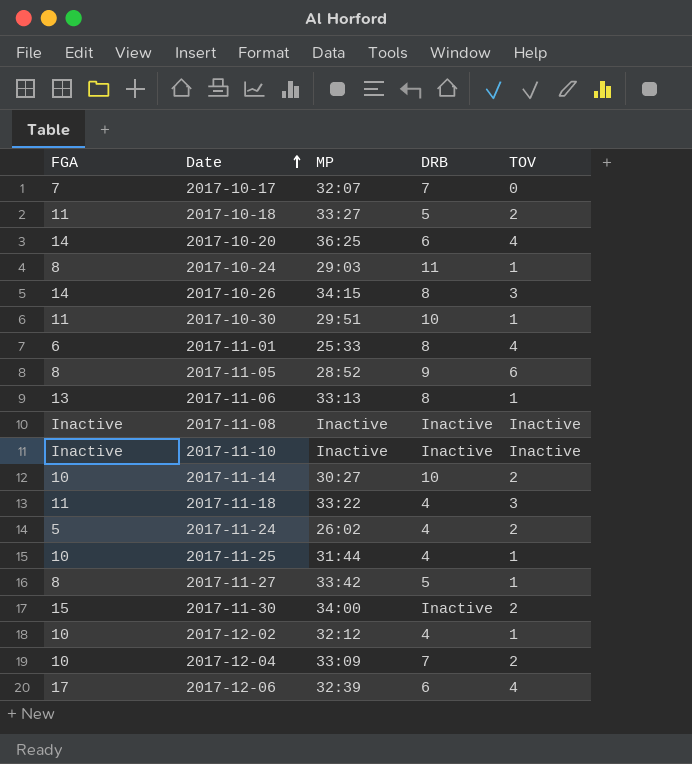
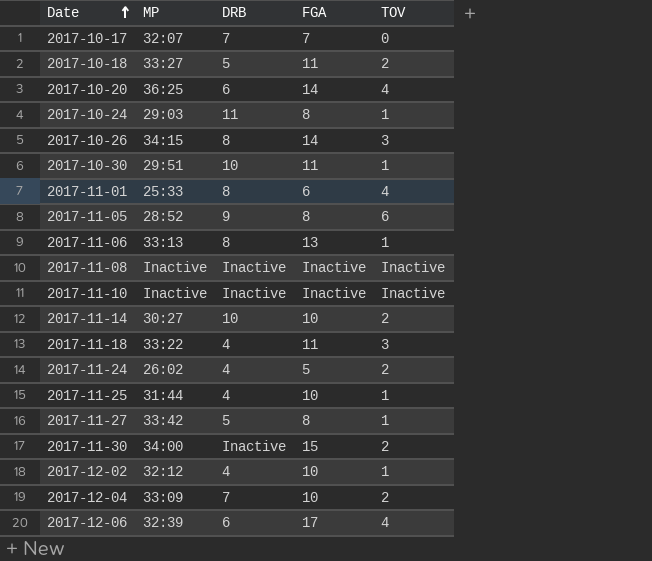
column FGA | position: 1 -> 4

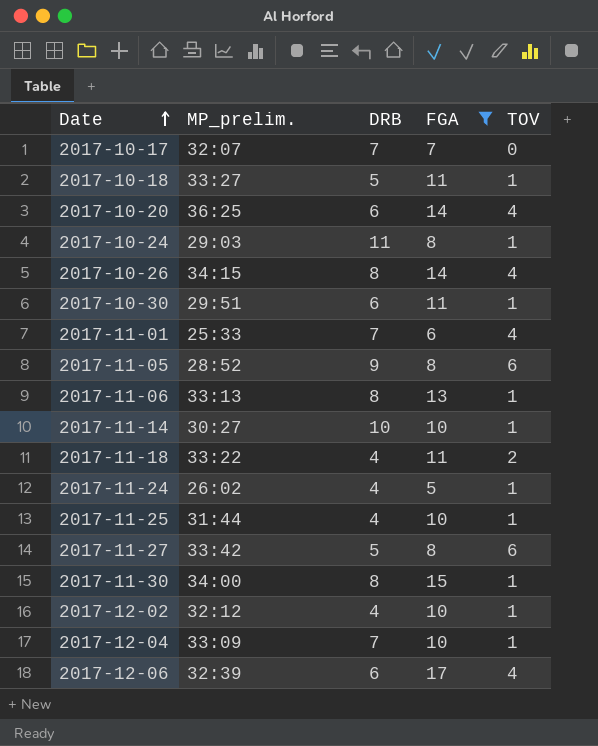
filter: none -> FGA != Inactive
column name: MP -> MP_prelim.
2017-10-18 | TOV: 2 -> 1
2017-10-26 | TOV: 3 -> 4
2017-10-30 | DRB: 10 -> 6
2017-11-01 | DRB: 8 -> 7
2017-11-14 | TOV: 2 -> 1
2017-11-18 | TOV: 3 -> 2
2017-11-24 | TOV: 2 -> 1
2017-11-27 | TOV: 1 -> 6
2017-11-30 | DRB: Inactive -> 8
2017-11-30 | TOV: 2 -> 1
2017-12-04 | TOV: 2 -> 1

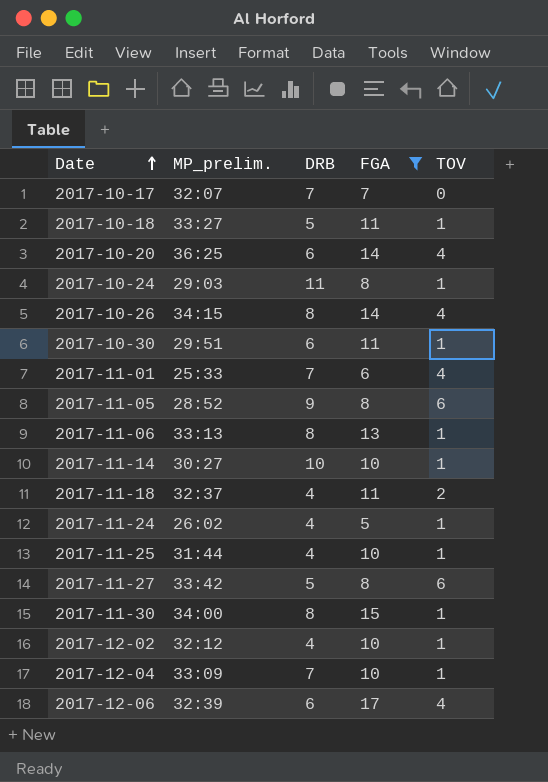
2017-11-18 | MP_prelim.: 33:22 -> 32:37

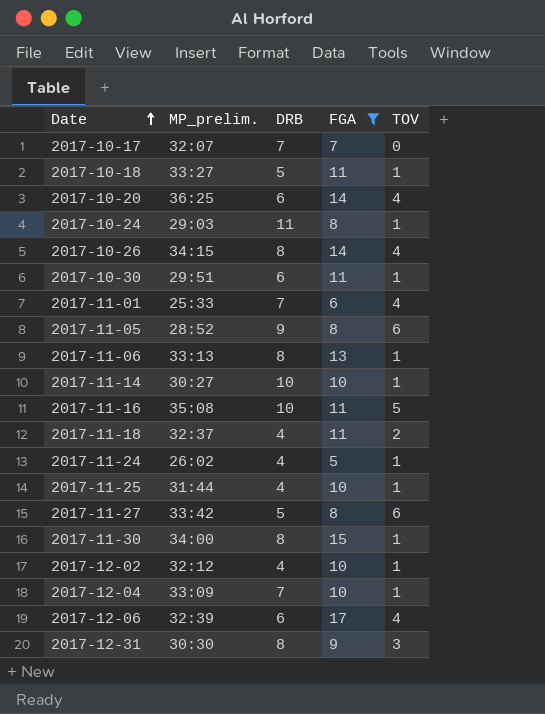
row 2017-11-16: none -> 35:08 | 10 | 11 | 5
row 2017-12-31: none -> 30:30 | 8 | 9 | 3

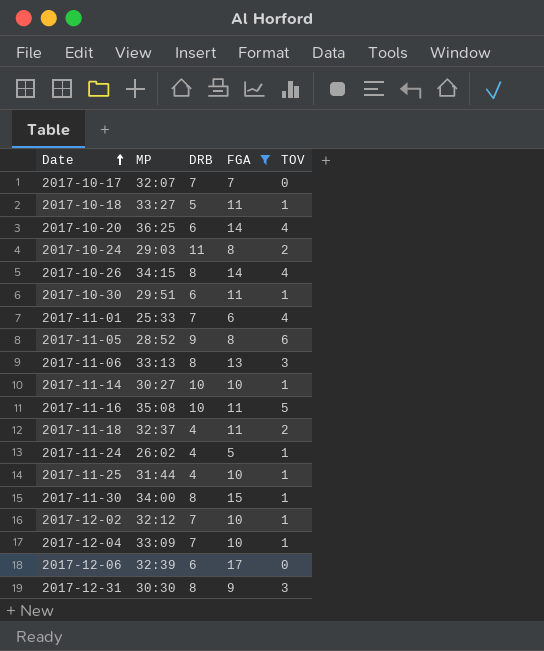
column name: MP_prelim. -> MP
row 2017-11-27: 33:42 | 5 | 8 | 6 -> none
2017-10-24 | TOV: 1 -> 2
2017-11-06 | TOV: 1 -> 3
2017-12-02 | DRB: 4 -> 7
2017-12-06 | TOV: 4 -> 0

